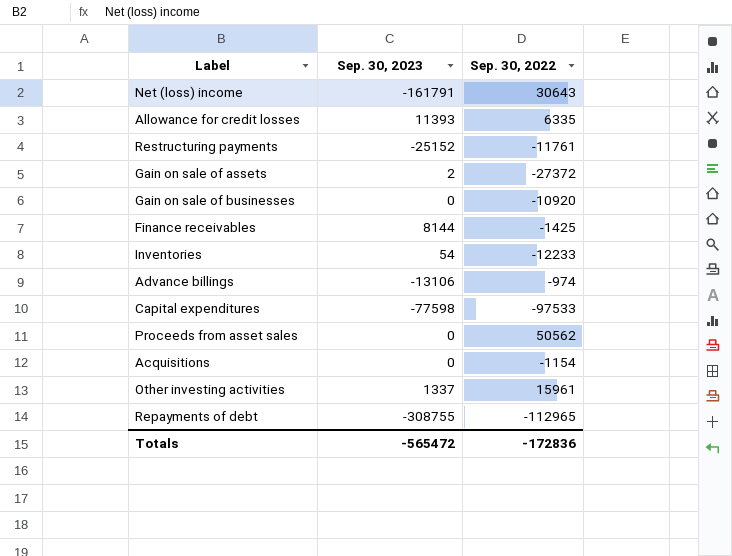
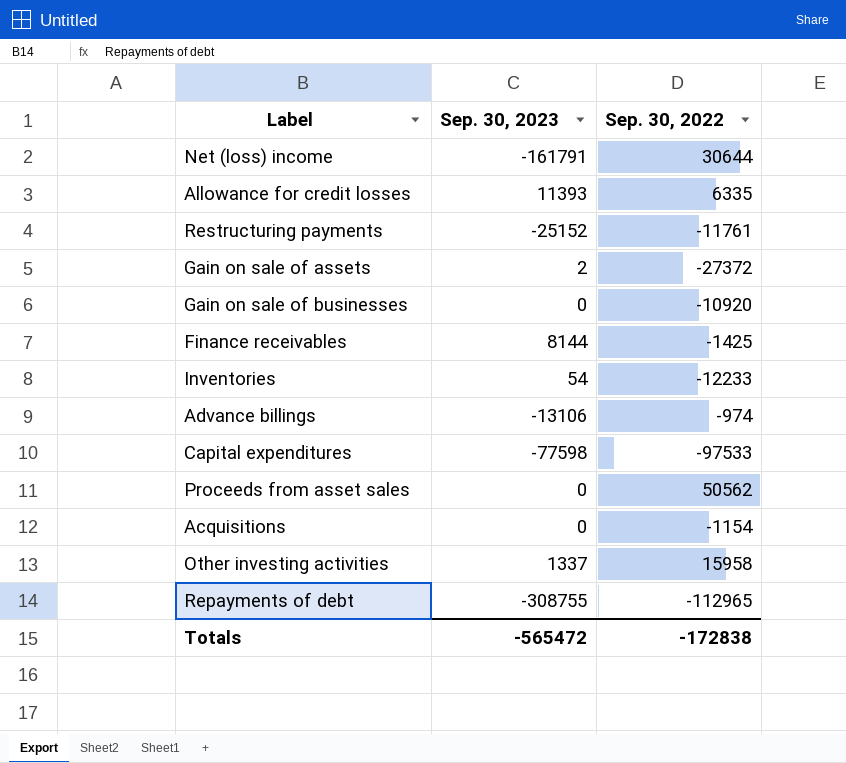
Net (loss) income | Sep. 30, 2022: 30643 -> 30644
Other investing activities | Sep. 30, 2022: 15961 -> 15958
Totals | Sep. 30, 2022: -172836 -> -172838

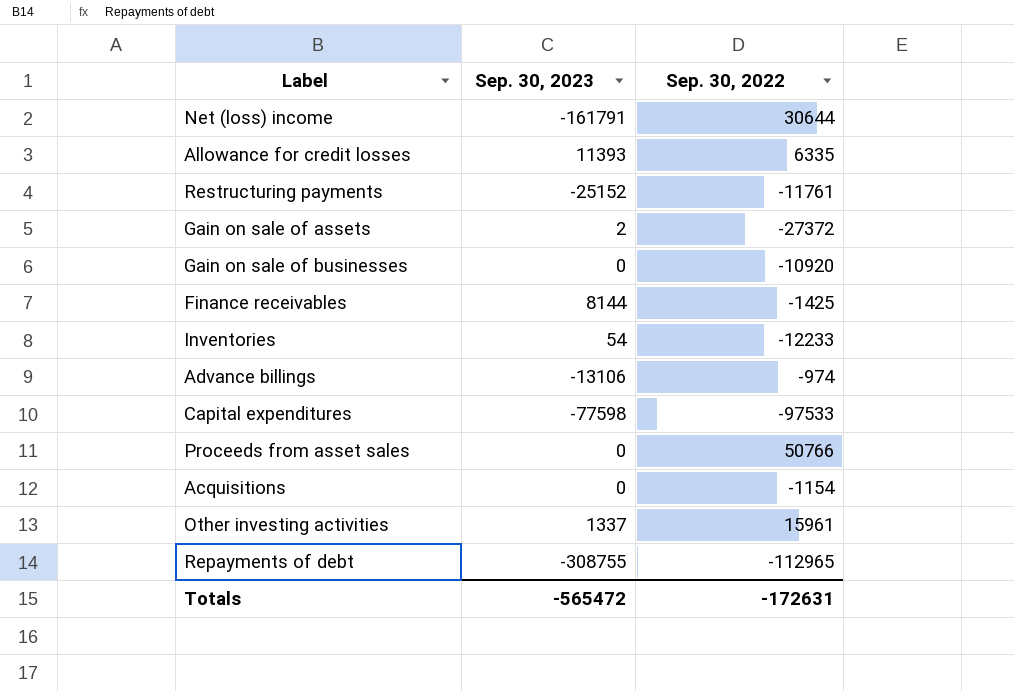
Proceeds from asset sales | Sep. 30, 2022: 50562 -> 50766
Other investing activities | Sep. 30, 2022: 15958 -> 15961
Totals | Sep. 30, 2022: -172838 -> -172631

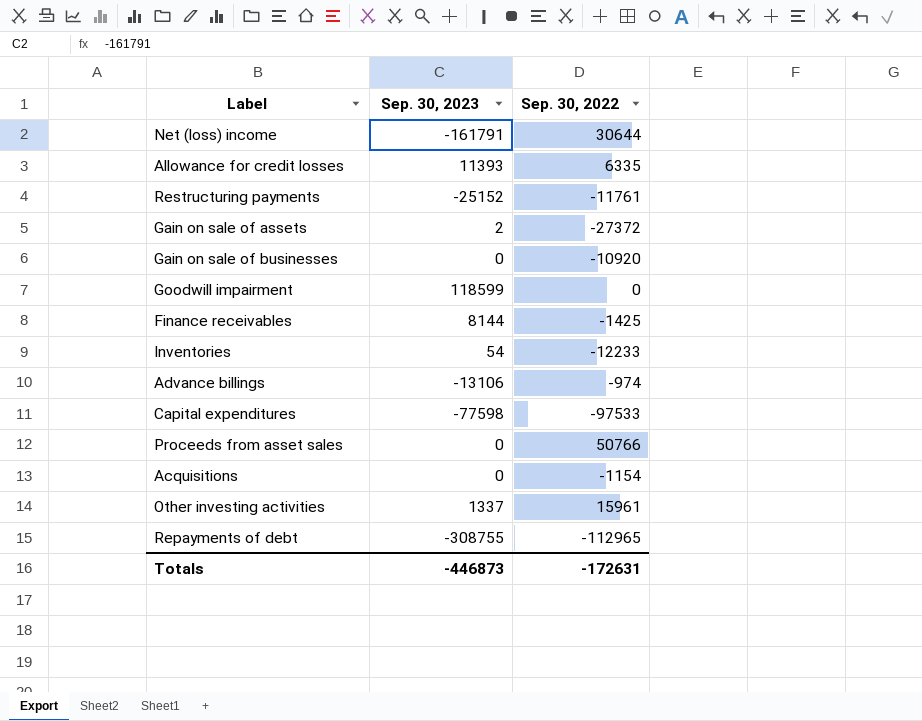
row Goodwill impairment: none -> 118599 | 0
Totals | Sep. 30, 2023: -565472 -> -446873

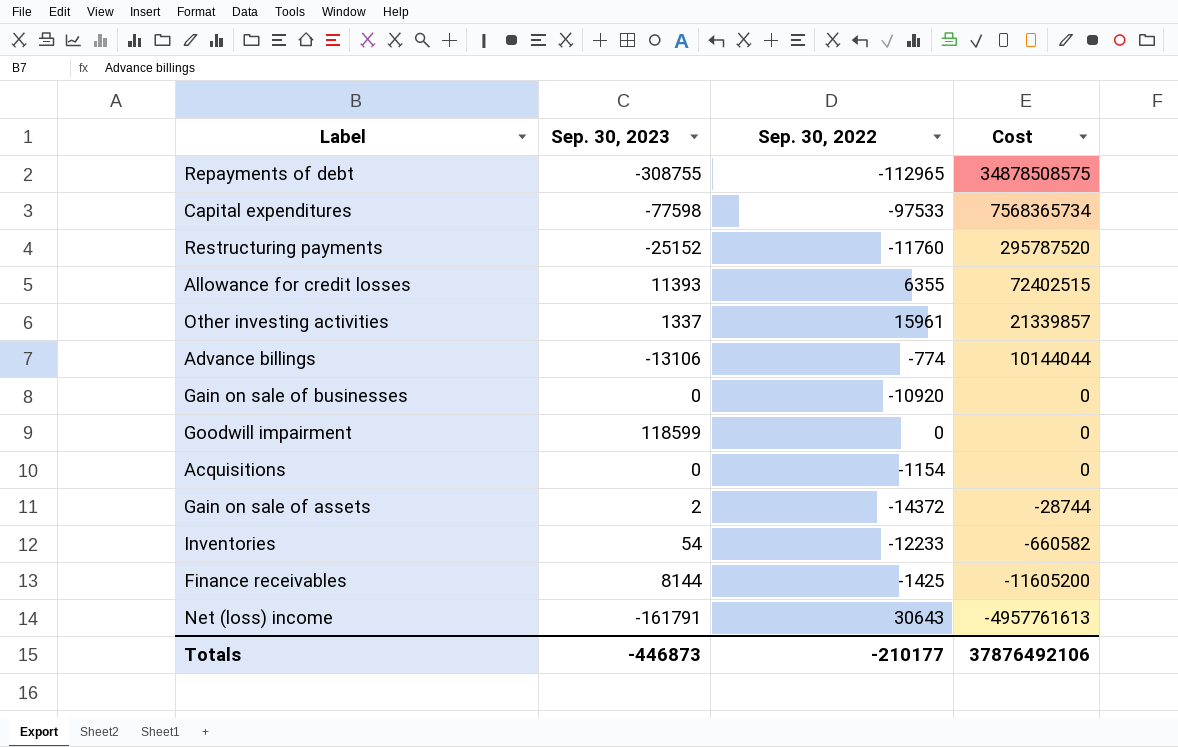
row order: none -> Cost descending
column Cost | formula: none -> [Sep. 30, 2023] * [Sep. 30, 2022]
row Proceeds from asset sales: 0 | 50766 -> none
Restructuring payments | Sep. 30, 2022: -11761 -> -11760
Allowance for credit losses | Sep. 30, 2022: 6335 -> 6355
Advance billings | Sep. 30, 2022: -974 -> -774
Gain on sale of assets | Sep. 30, 2022: -27372 -> -14372
Net (loss) income | Sep. 30, 2022: 30644 -> 30643
Totals | Sep. 30, 2022: -172631 -> -210177

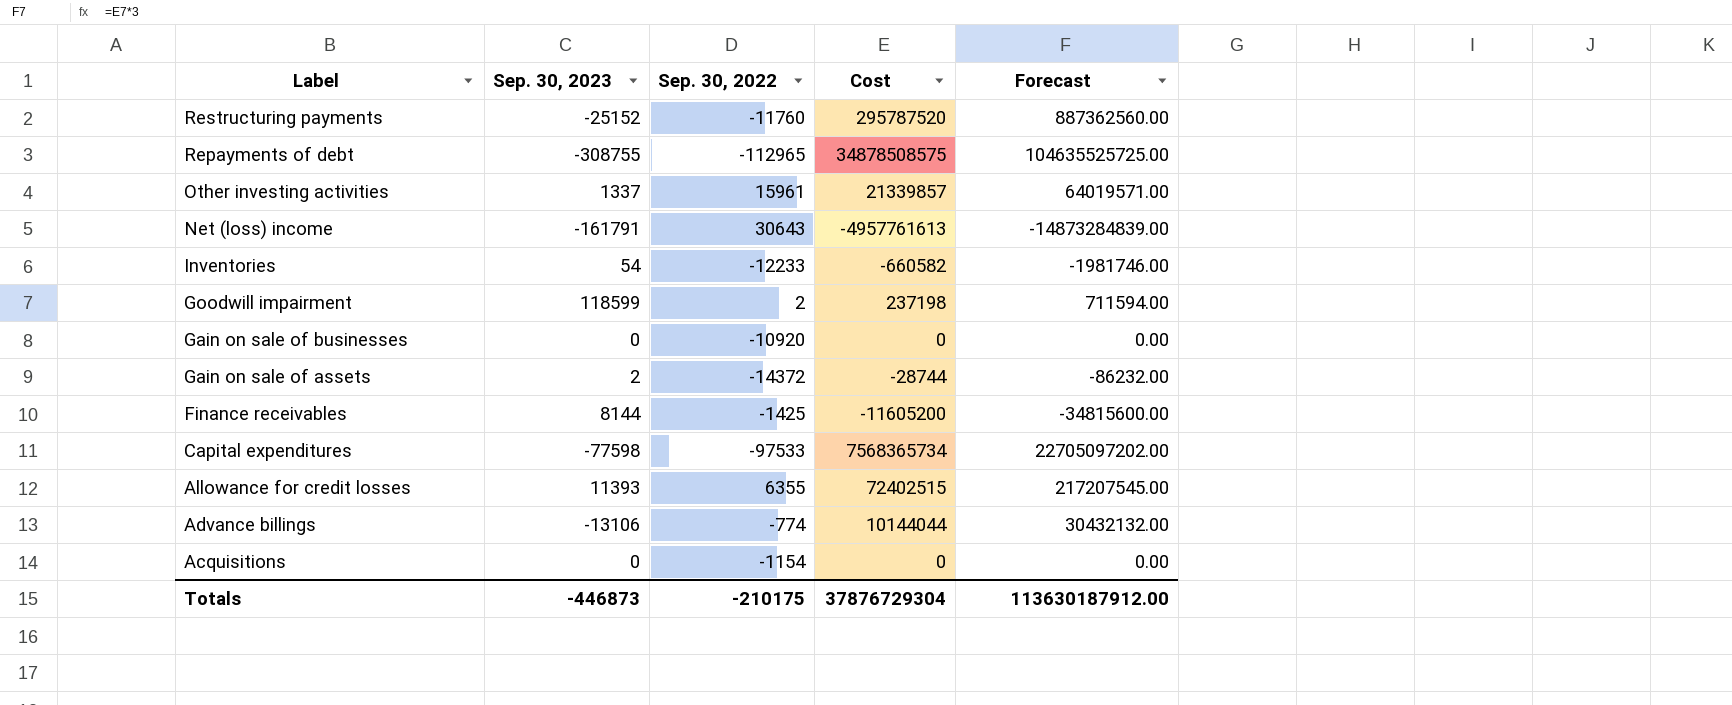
row order: Cost descending -> Label descending
column Forecast | formula: none -> [Cost] * 3
Goodwill impairment | Sep. 30, 2022: 0 -> 2
Goodwill impairment | Cost: 0 -> 237198
Totals | Sep. 30, 2022: -210177 -> -210175
Totals | Cost: 37876492106 -> 37876729304

